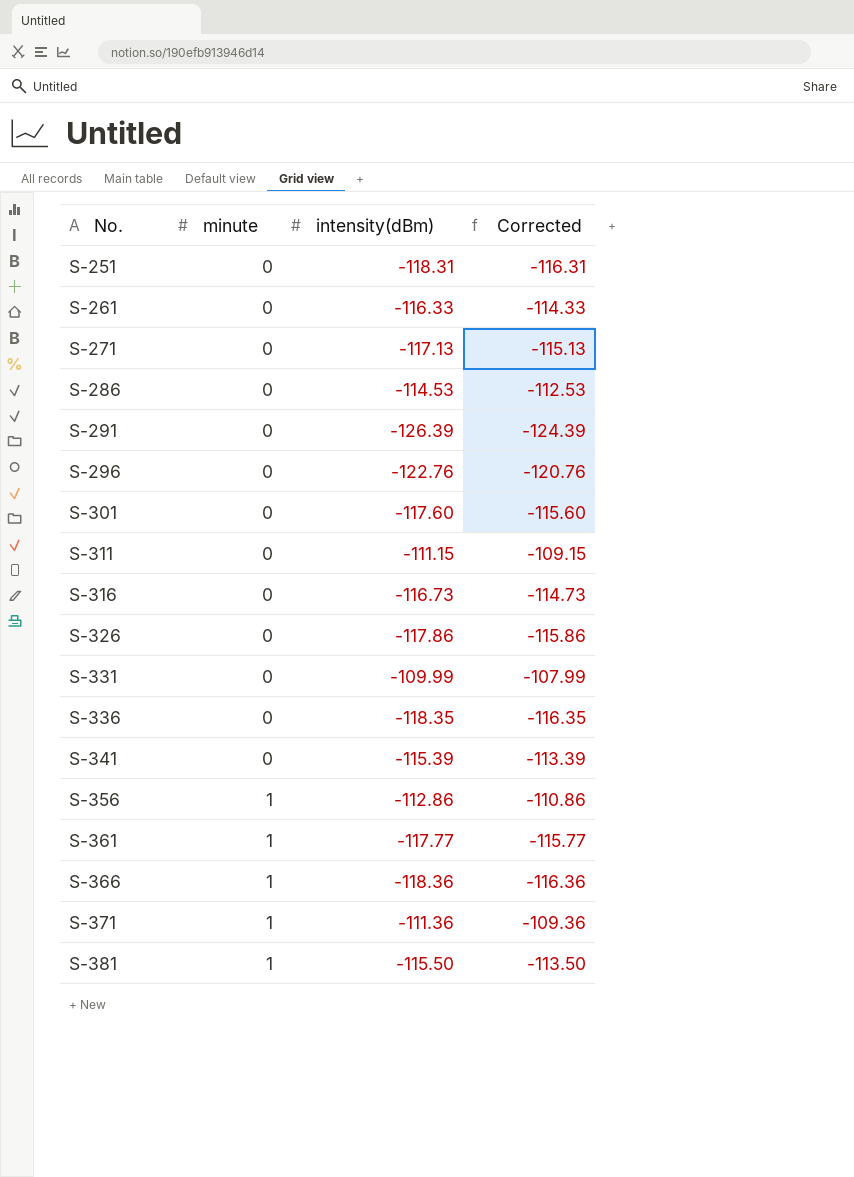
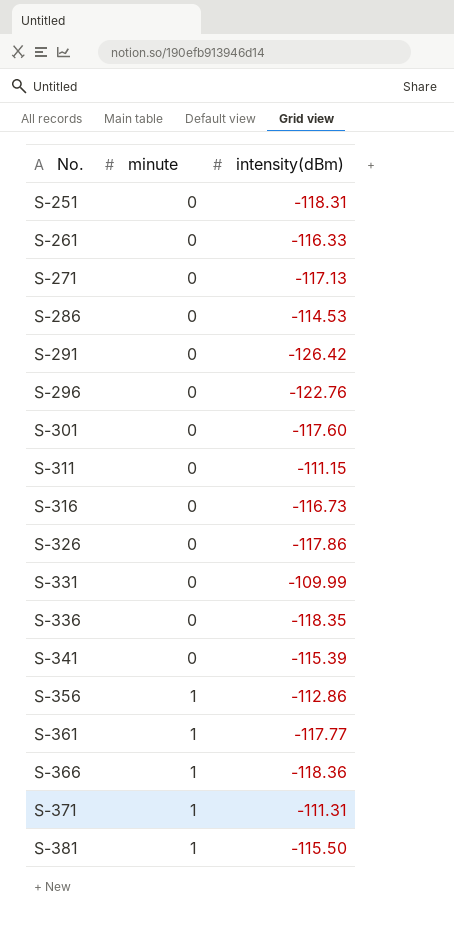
column Corrected | formula: [intensity(dBm)] + 2 -> none
S-291 | intensity(dBm): -126.39 -> -126.42
S-371 | intensity(dBm): -111.36 -> -111.31

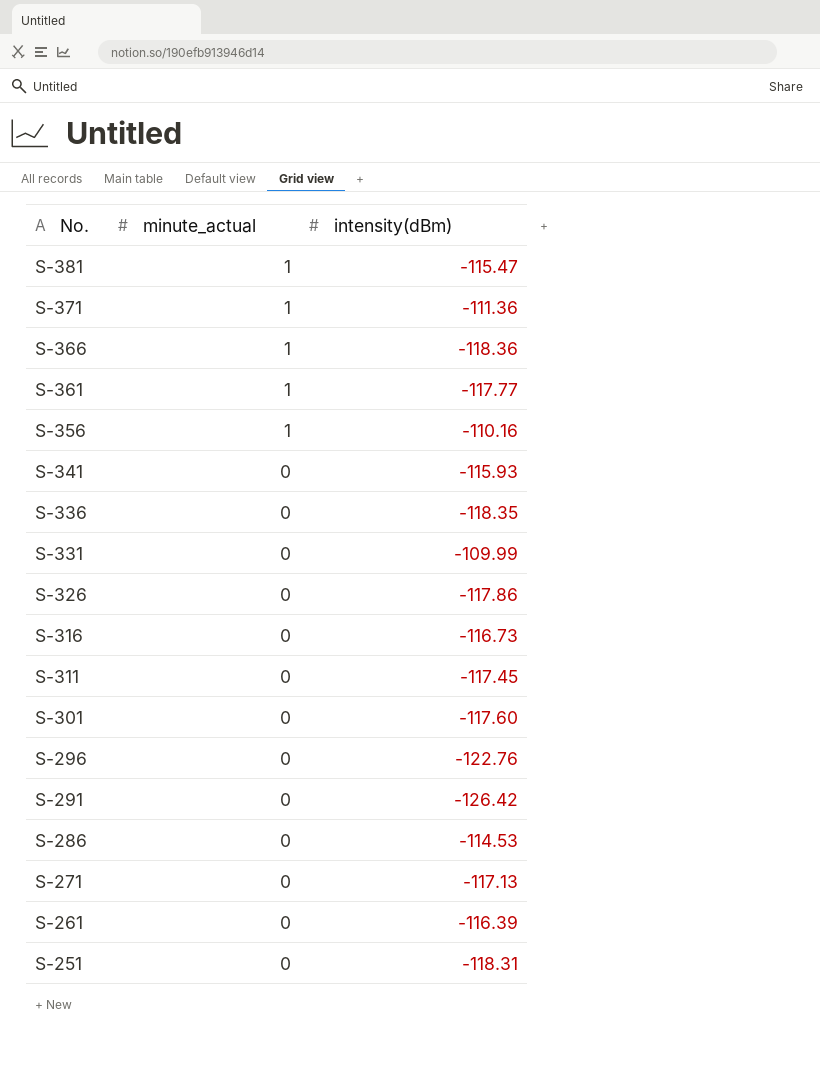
row order: No. ascending -> No. descending
column name: minute -> minute_actual
S-381 | intensity(dBm): -115.50 -> -115.47
S-371 | intensity(dBm): -111.31 -> -111.36
S-356 | intensity(dBm): -112.86 -> -110.16
S-341 | intensity(dBm): -115.39 -> -115.93
S-311 | intensity(dBm): -111.15 -> -117.45
S-261 | intensity(dBm): -116.33 -> -116.39

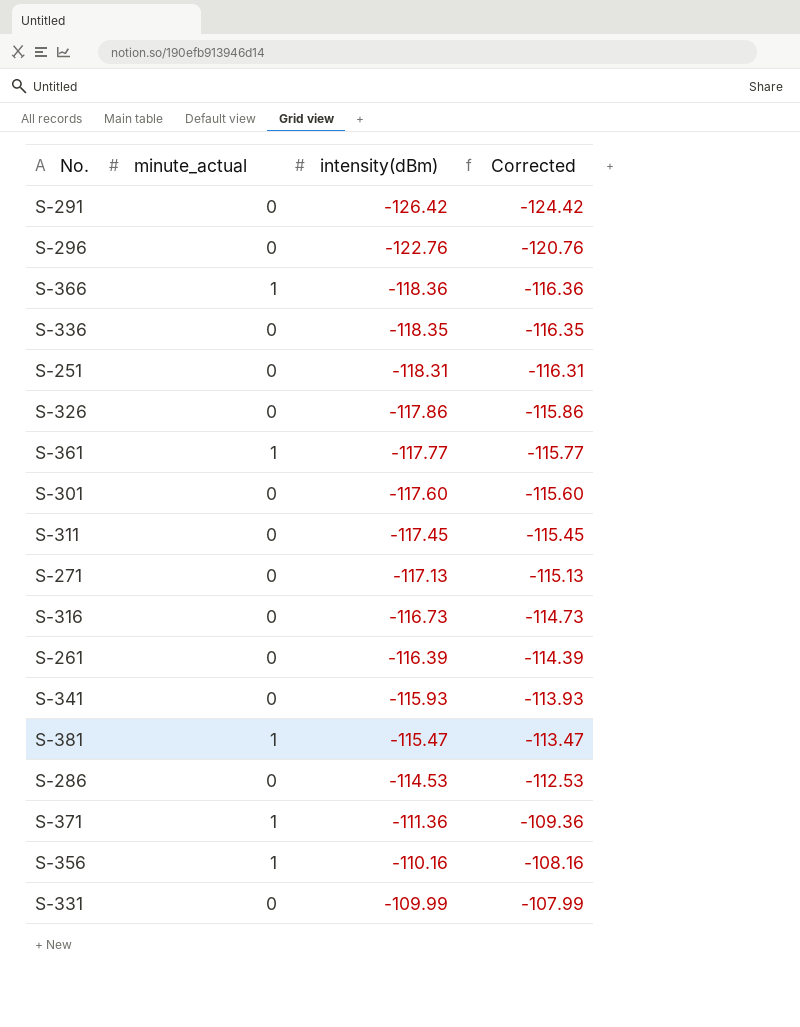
row order: No. descending -> intensity(dBm) ascending
column Corrected | formula: none -> [intensity(dBm)] + 2

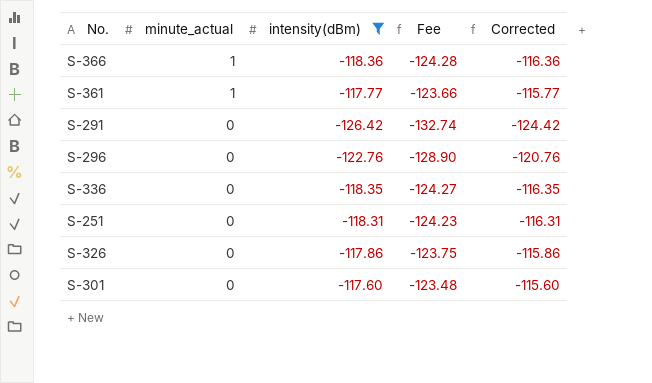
filter: none -> intensity(dBm) <= -117.60
row order: intensity(dBm) ascending -> minute_actual descending
column Fee | formula: none -> [intensity(dBm)] * 1.05

